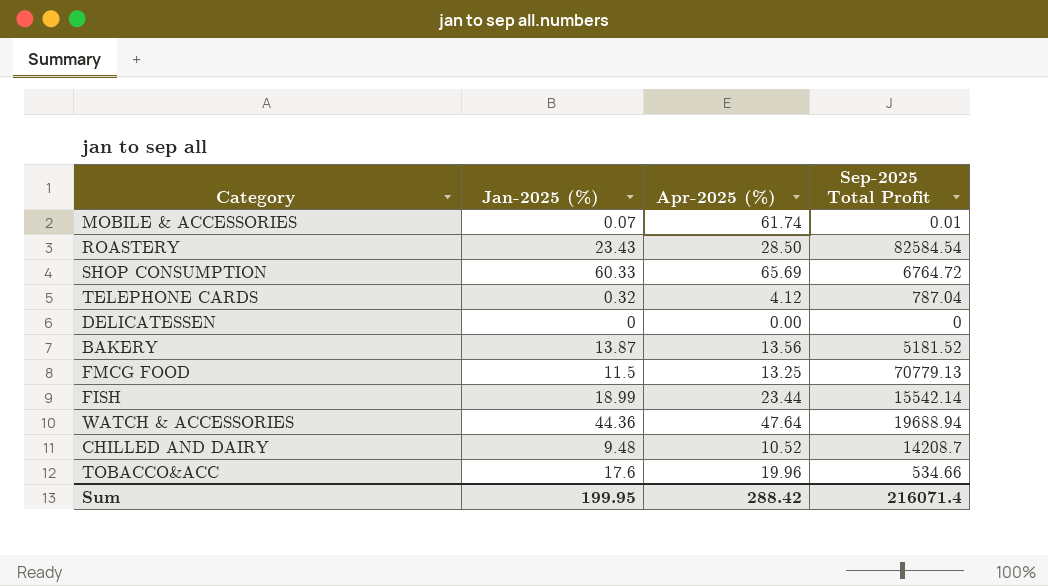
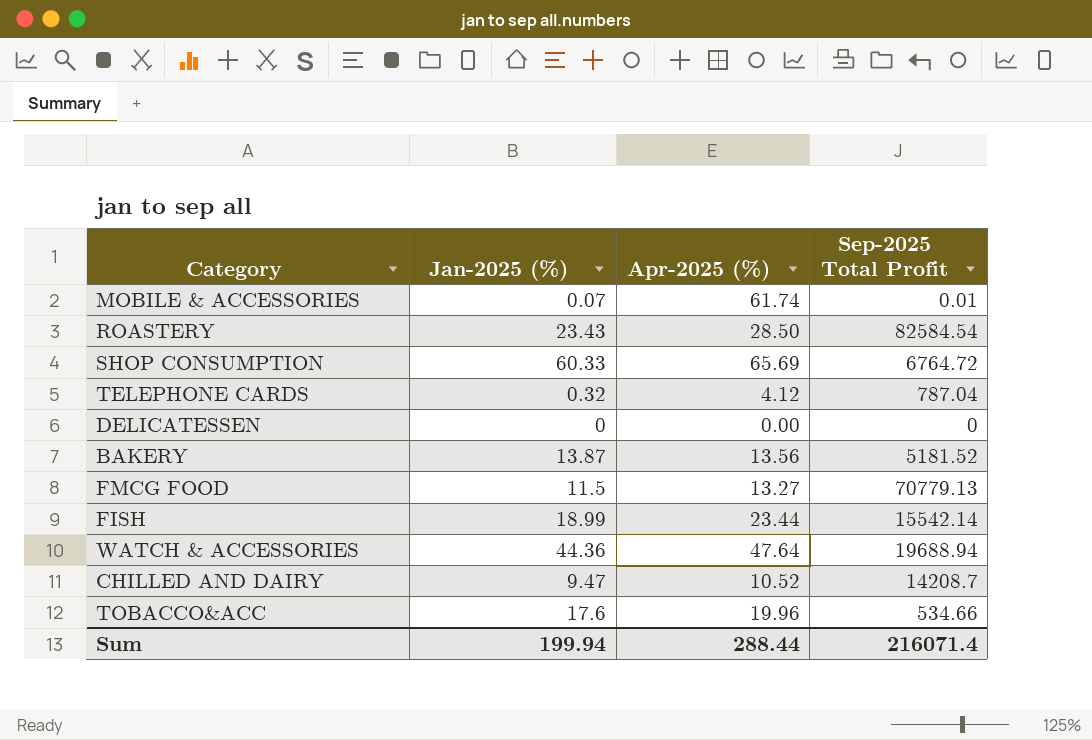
FMCG FOOD | Apr-2025 (%): 13.25 -> 13.27
CHILLED AND DAIRY | Jan-2025 (%): 9.48 -> 9.47
Sum | Jan-2025 (%): 199.95 -> 199.94
Sum | Apr-2025 (%): 288.42 -> 288.44

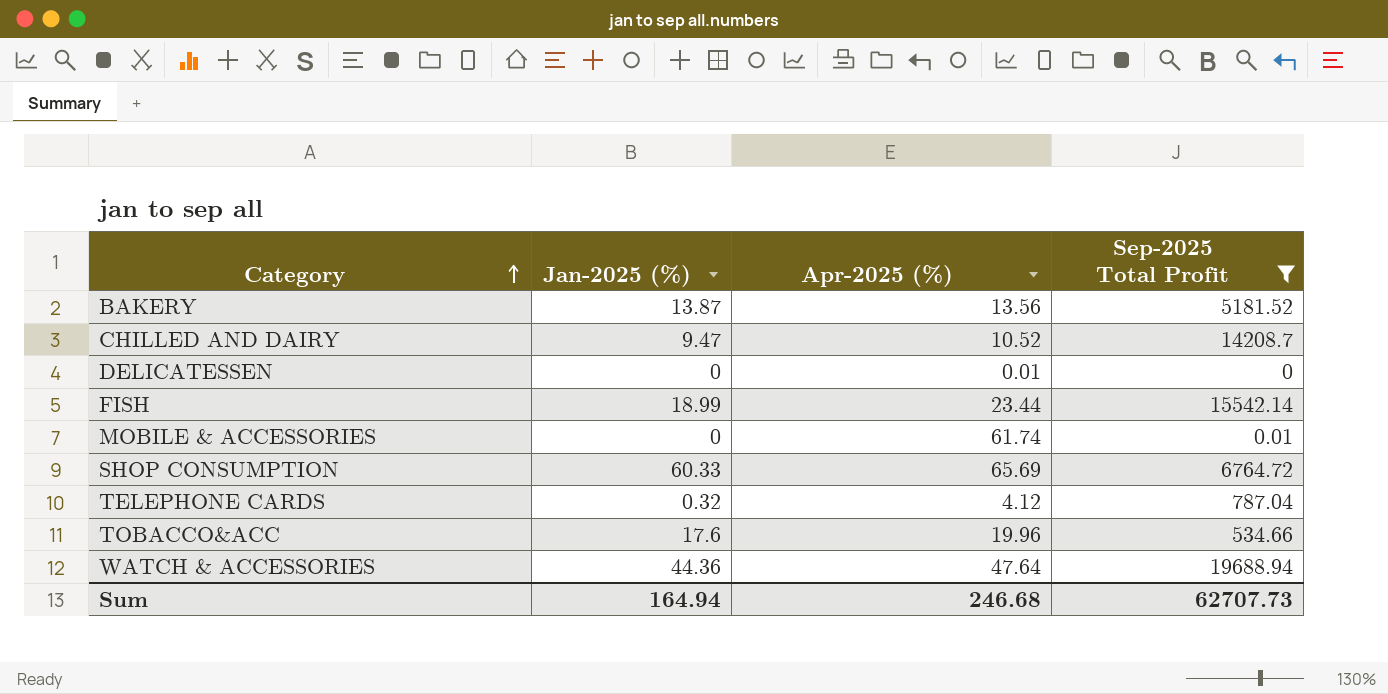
filter: none -> Sep-2025 Total Profit <= 19688.94
row order: none -> Category ascending
DELICATESSEN | Apr-2025 (%): 0.00 -> 0.01
MOBILE & ACCESSORIES | Jan-2025 (%): 0.07 -> 0
Sum | Jan-2025 (%): 199.94 -> 164.94
Sum | Apr-2025 (%): 288.44 -> 246.68
Sum | Sep-2025 Total Profit: 216071.4 -> 62707.73

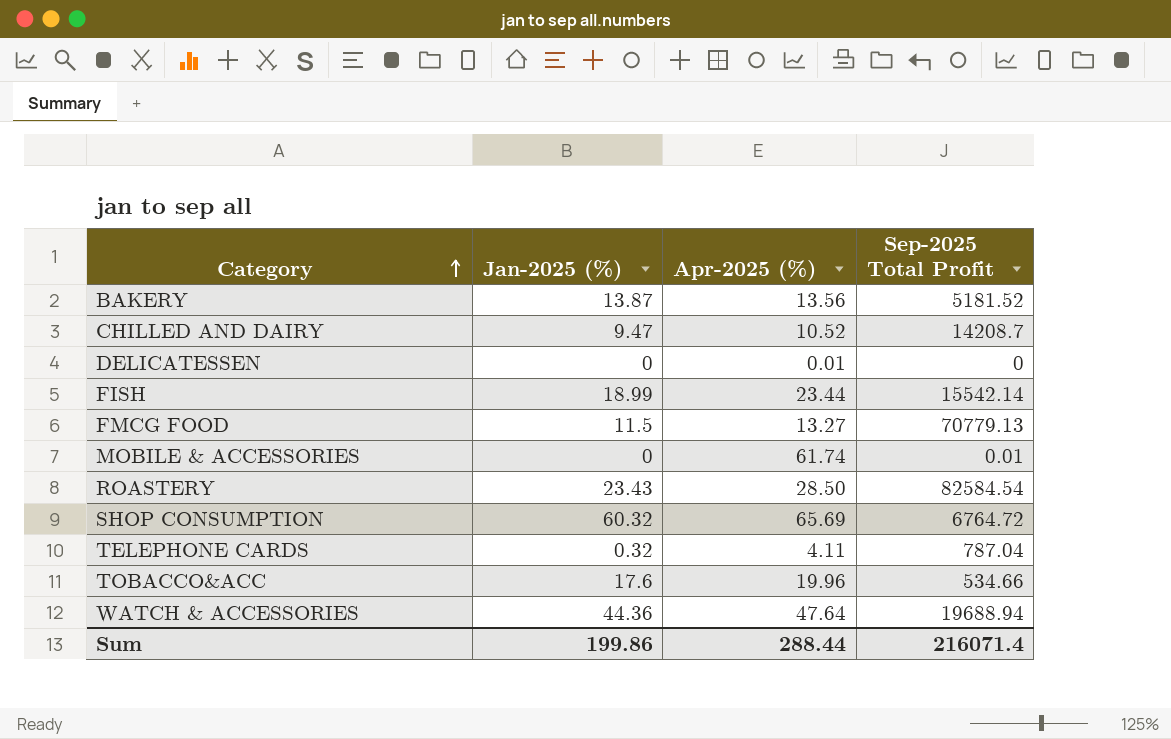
filter: Sep-2025 Total Profit <= 19688.94 -> none
SHOP CONSUMPTION | Jan-2025 (%): 60.33 -> 60.32
TELEPHONE CARDS | Apr-2025 (%): 4.12 -> 4.11
Sum | Jan-2025 (%): 164.94 -> 199.86
Sum | Apr-2025 (%): 246.68 -> 288.44
Sum | Sep-2025 Total Profit: 62707.73 -> 216071.4

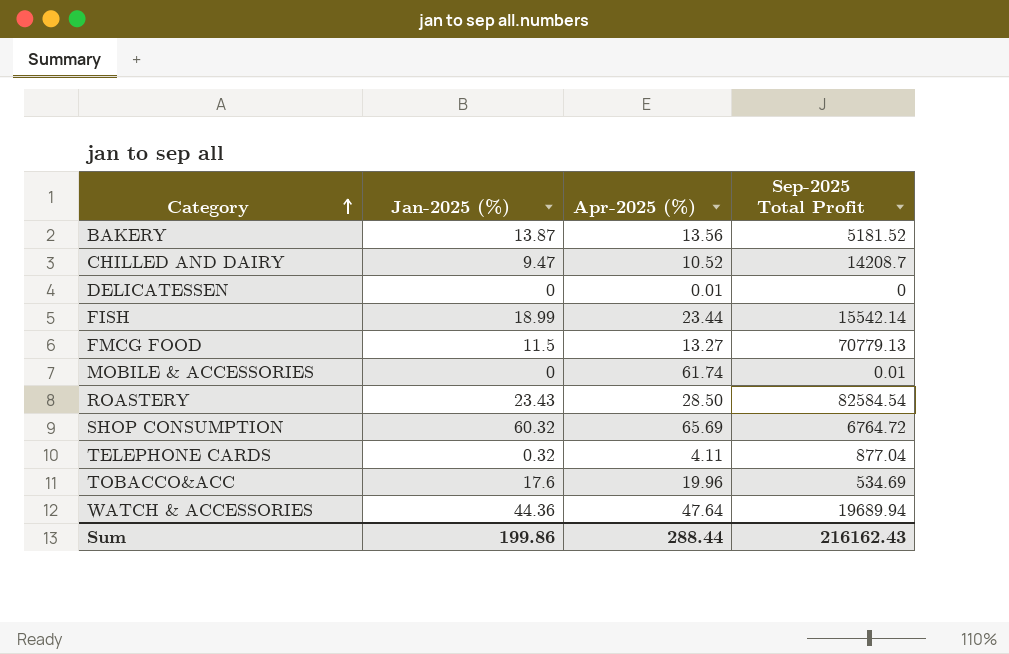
TELEPHONE CARDS | Sep-2025 Total Profit: 787.04 -> 877.04
TOBACCO&ACC | Sep-2025 Total Profit: 534.66 -> 534.69
WATCH & ACCESSORIES | Sep-2025 Total Profit: 19688.94 -> 19689.94
Sum | Sep-2025 Total Profit: 216071.4 -> 216162.43

